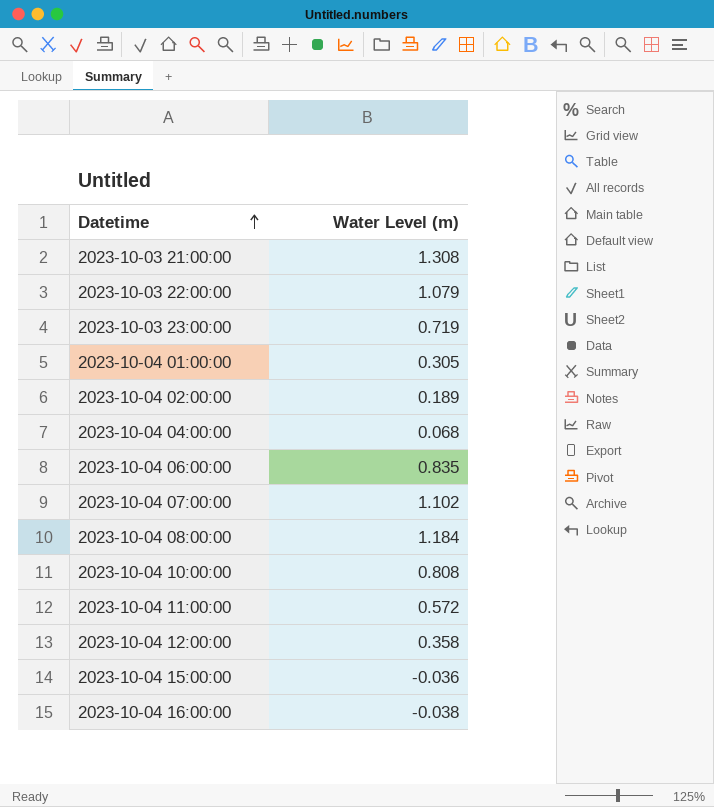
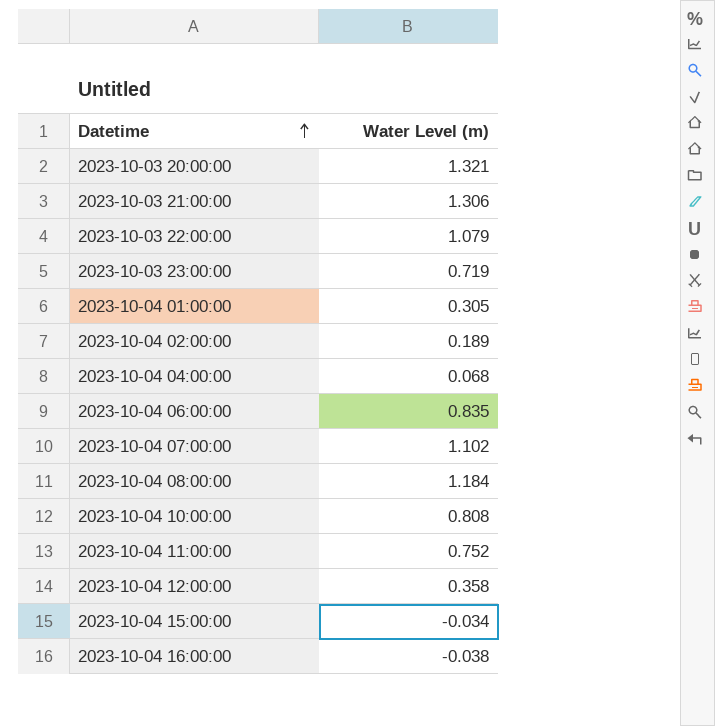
row 2023-10-03 20:00:00: none -> 1.321
2023-10-03 21:00:00 | Water Level (m): 1.308 -> 1.306
2023-10-04 11:00:00 | Water Level (m): 0.572 -> 0.752
2023-10-04 15:00:00 | Water Level (m): -0.036 -> -0.034

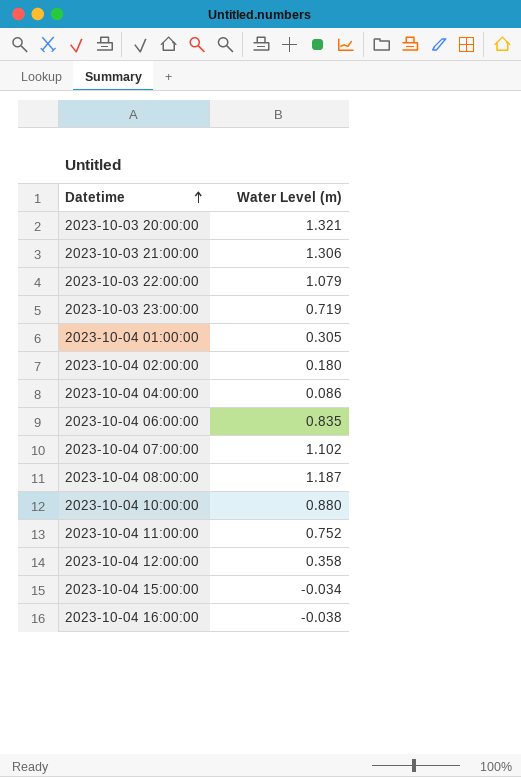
2023-10-04 02:00:00 | Water Level (m): 0.189 -> 0.180
2023-10-04 04:00:00 | Water Level (m): 0.068 -> 0.086
2023-10-04 08:00:00 | Water Level (m): 1.184 -> 1.187
2023-10-04 10:00:00 | Water Level (m): 0.808 -> 0.880

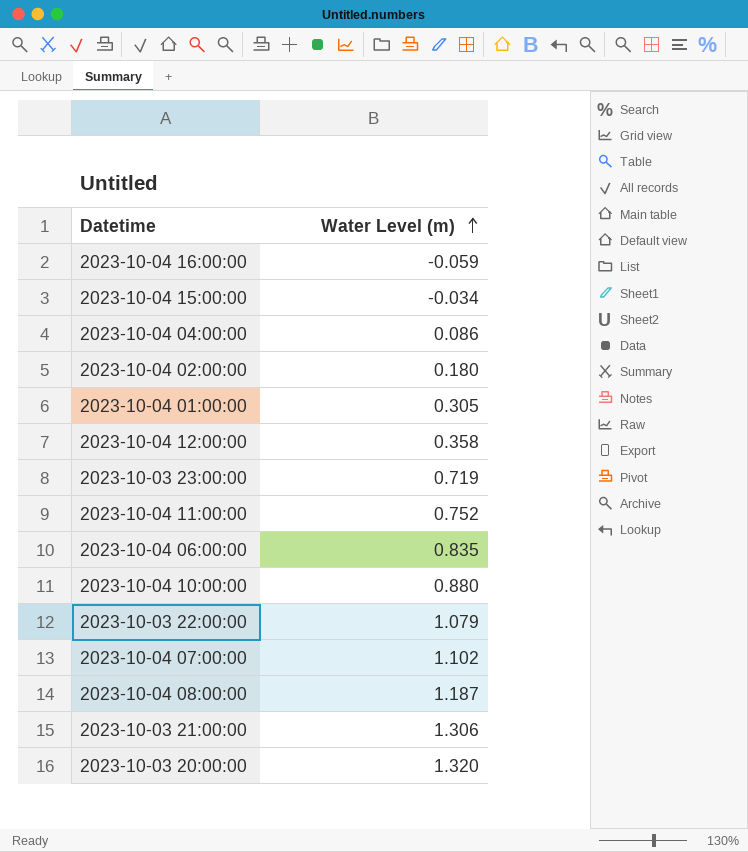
row order: Datetime ascending -> Water Level (m) ascending
2023-10-04 16:00:00 | Water Level (m): -0.038 -> -0.059
2023-10-03 20:00:00 | Water Level (m): 1.321 -> 1.320

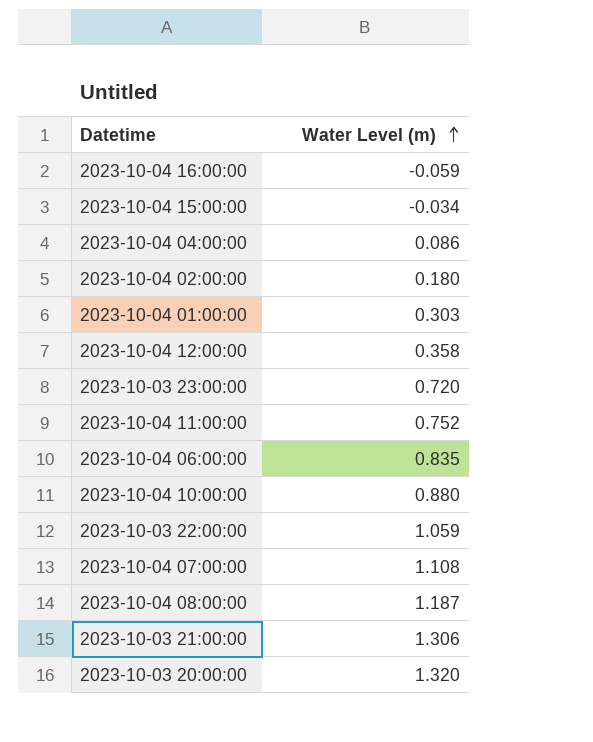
2023-10-04 01:00:00 | Water Level (m): 0.305 -> 0.303
2023-10-03 23:00:00 | Water Level (m): 0.719 -> 0.720
2023-10-03 22:00:00 | Water Level (m): 1.079 -> 1.059
2023-10-04 07:00:00 | Water Level (m): 1.102 -> 1.108

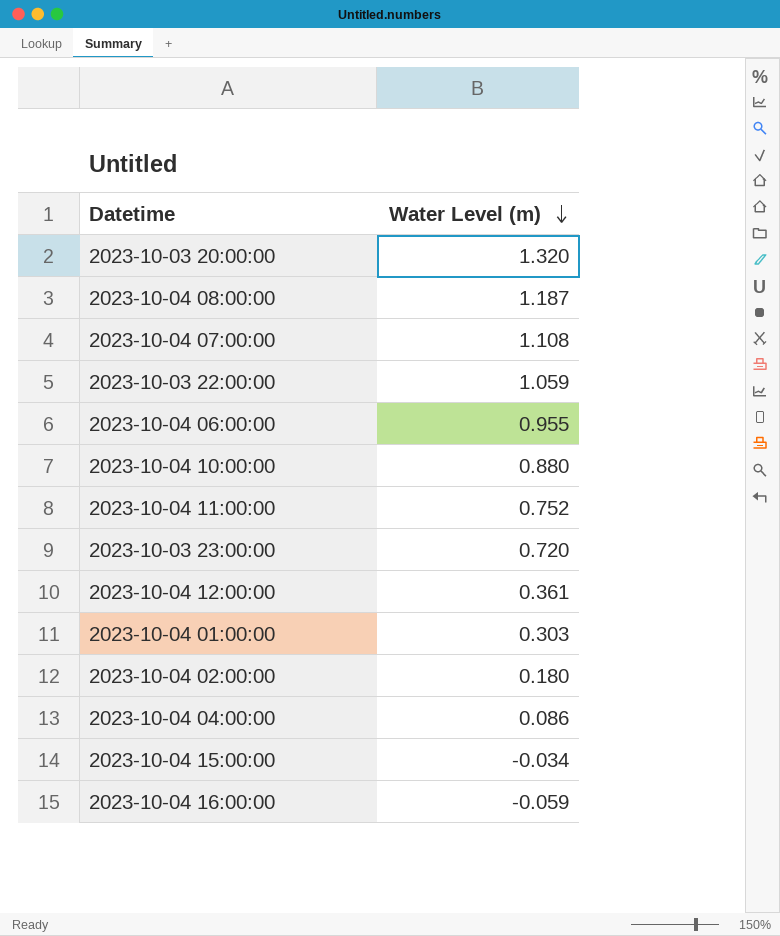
row order: Water Level (m) ascending -> Water Level (m) descending
row 2023-10-03 21:00:00: 1.306 -> none
2023-10-04 06:00:00 | Water Level (m): 0.835 -> 0.955
2023-10-04 12:00:00 | Water Level (m): 0.358 -> 0.361

